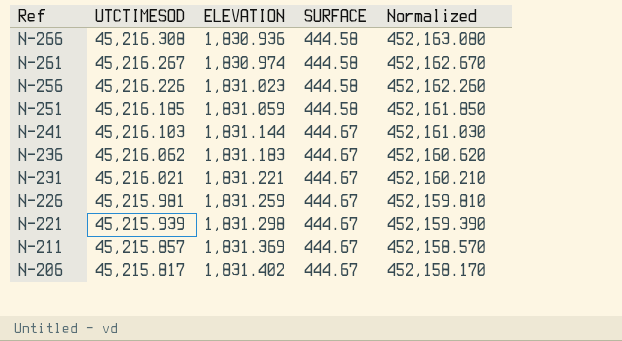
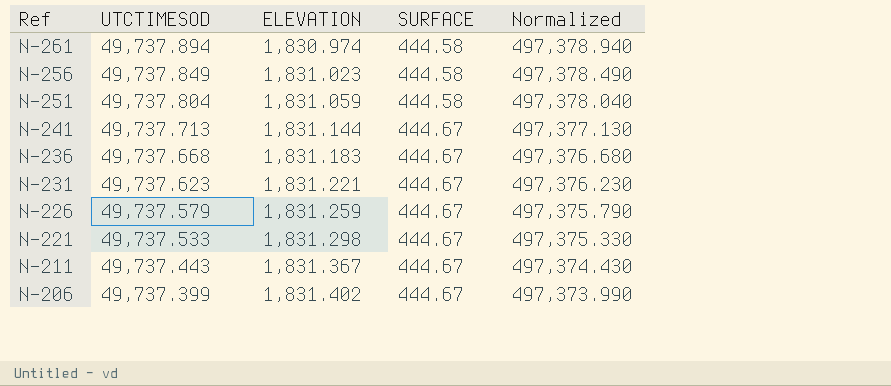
row N-266: 45,216.308 | 1,830.936 | 444.58 | 452,163.080 -> none
N-261 | UTCTIMESOD: 45,216.267 -> 49,737.894
N-261 | Normalized: 452,162.670 -> 497,378.940
N-256 | UTCTIMESOD: 45,216.226 -> 49,737.849
N-256 | Normalized: 452,162.260 -> 497,378.490
N-251 | UTCTIMESOD: 45,216.185 -> 49,737.804
N-251 | Normalized: 452,161.850 -> 497,378.040
N-241 | UTCTIMESOD: 45,216.103 -> 49,737.713
N-241 | Normalized: 452,161.030 -> 497,377.130
N-236 | UTCTIMESOD: 45,216.062 -> 49,737.668
N-236 | Normalized: 452,160.620 -> 497,376.680
N-231 | UTCTIMESOD: 45,216.021 -> 49,737.623
N-231 | Normalized: 452,160.210 -> 497,376.230
N-226 | UTCTIMESOD: 45,215.981 -> 49,737.579
N-226 | Normalized: 452,159.810 -> 497,375.790
N-221 | UTCTIMESOD: 45,215.939 -> 49,737.533
N-221 | Normalized: 452,159.390 -> 497,375.330
N-211 | UTCTIMESOD: 45,215.857 -> 49,737.443
N-211 | ELEVATION: 1,831.369 -> 1,831.367
N-211 | Normalized: 452,158.570 -> 497,374.430
N-206 | UTCTIMESOD: 45,215.817 -> 49,737.399
N-206 | Normalized: 452,158.170 -> 497,373.990

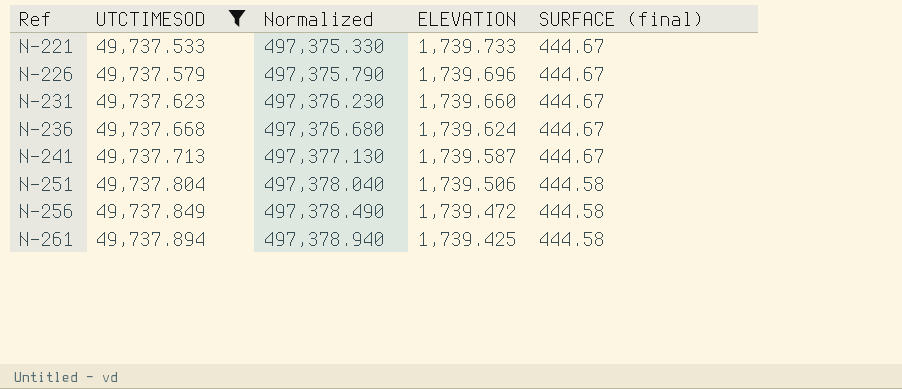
filter: none -> UTCTIMESOD >= 49,737.533
row order: Ref descending -> Ref ascending
column Normalized | position: 5 -> 3
column name: SURFACE -> SURFACE (final)
N-221 | ELEVATION: 1,831.298 -> 1,739.733
N-226 | ELEVATION: 1,831.259 -> 1,739.696
N-231 | ELEVATION: 1,831.221 -> 1,739.660
N-236 | ELEVATION: 1,831.183 -> 1,739.624
N-241 | ELEVATION: 1,831.144 -> 1,739.587
N-251 | ELEVATION: 1,831.059 -> 1,739.506
N-256 | ELEVATION: 1,831.023 -> 1,739.472
N-261 | ELEVATION: 1,830.974 -> 1,739.425

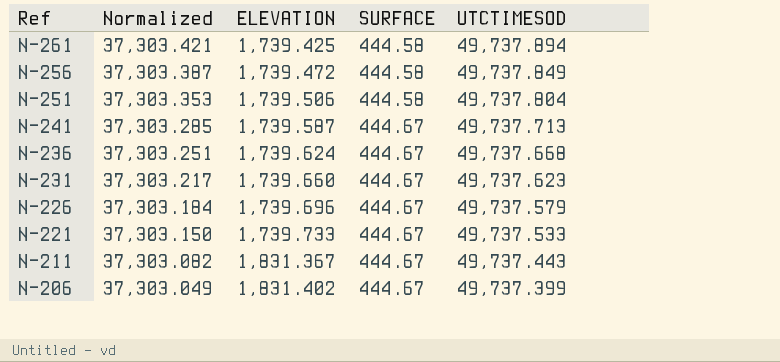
filter: UTCTIMESOD >= 49,737.533 -> none
row order: Ref ascending -> Ref descending
column Normalized | formula: [UTCTIMESOD] * 10 -> [UTCTIMESOD] * 0.75
column name: SURFACE (final) -> SURFACE
column UTCTIMESOD | position: 2 -> 5

